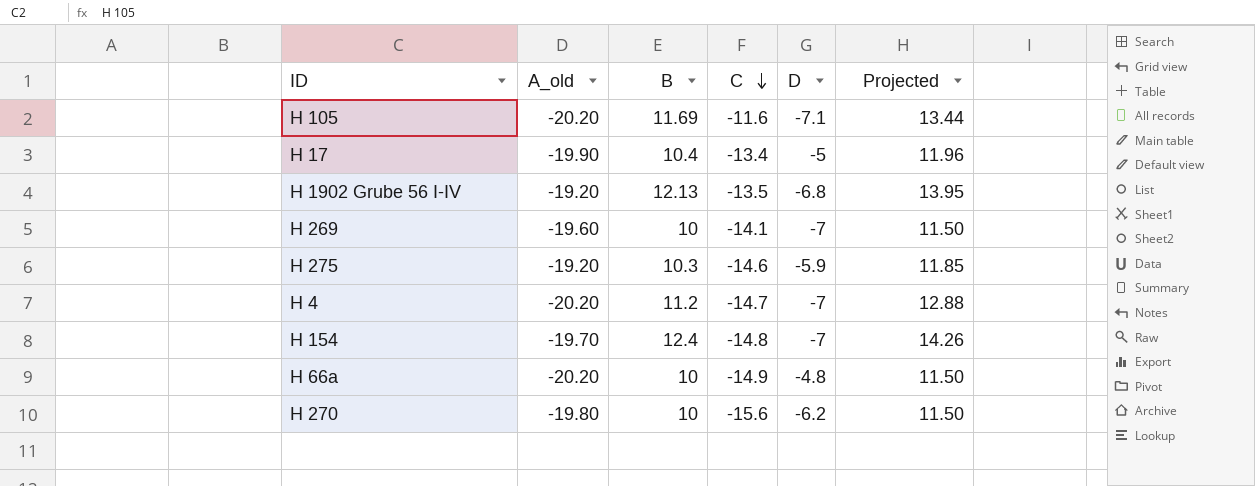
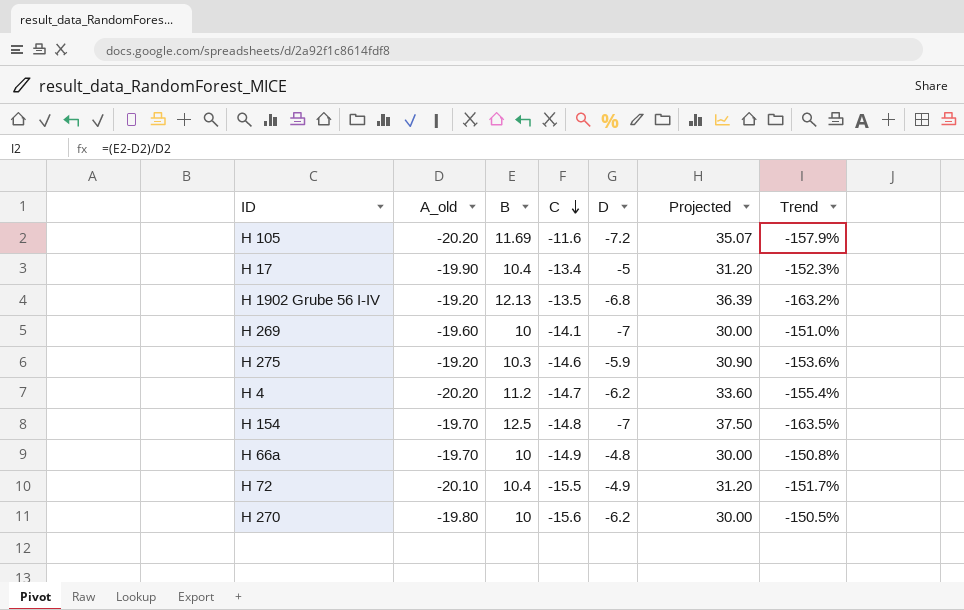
column Projected | formula: [B] * 1.15 -> [B] * 3
column Trend | formula: none -> ([B] - [A_old]) / [A_old]
H 105 | D: -7.1 -> -7.2
H 4 | D: -7 -> -6.2
H 154 | B: 12.4 -> 12.5
H 66a | A_old: -20.20 -> -19.70
row H 72: none -> -20.10 | 10.4 | -15.5 | -4.9 | 31.20 | -151.7%

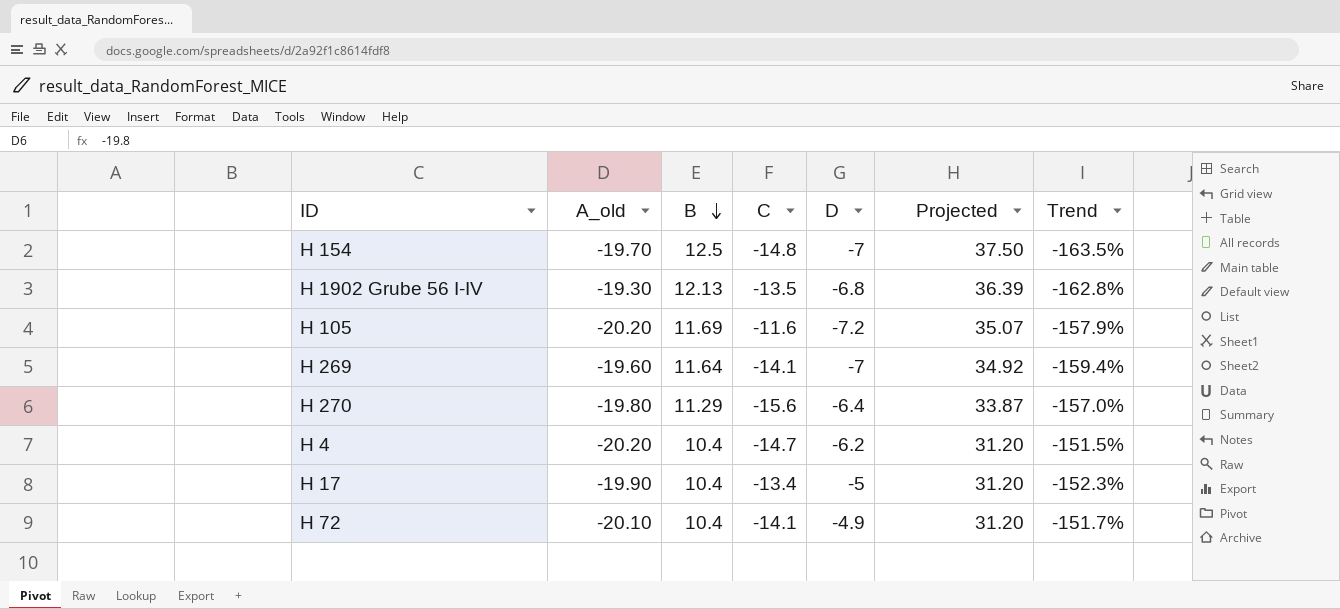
row order: C descending -> B descending
row H 275: -19.20 | 10.3 | -14.6 | -5.9 | 30.90 | -153.6% -> none
row H 66a: -19.70 | 10 | -14.9 | -4.8 | 30.00 | -150.8% -> none
H 1902 Grube 56 I-IV | A_old: -19.20 -> -19.30
H 1902 Grube 56 I-IV | Trend: -163.2% -> -162.8%
H 269 | B: 10 -> 11.64
H 269 | Projected: 30.00 -> 34.92
H 269 | Trend: -151.0% -> -159.4%
H 270 | B: 10 -> 11.29
H 270 | D: -6.2 -> -6.4
H 270 | Projected: 30.00 -> 33.87
H 270 | Trend: -150.5% -> -157.0%
H 4 | B: 11.2 -> 10.4
H 4 | Projected: 33.60 -> 31.20
H 4 | Trend: -155.4% -> -151.5%
H 72 | C: -15.5 -> -14.1

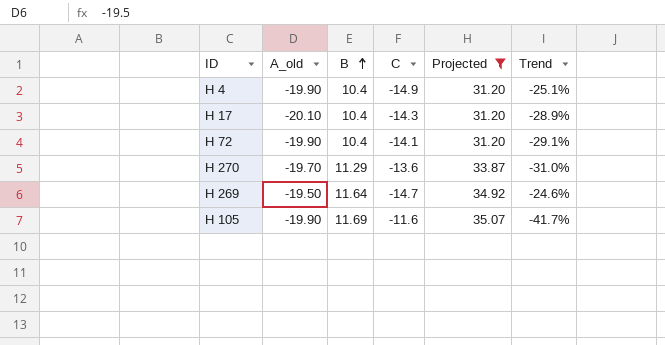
filter: none -> Projected <= 35.07
row order: B descending -> B ascending
column D | position: 5 -> none
column Trend | formula: ([B] - [A_old]) / [A_old] -> ([C] - [A_old]) / [A_old]
H 4 | A_old: -20.20 -> -19.90
H 4 | C: -14.7 -> -14.9
H 17 | A_old: -19.90 -> -20.10
H 17 | C: -13.4 -> -14.3
H 72 | A_old: -20.10 -> -19.90
H 270 | A_old: -19.80 -> -19.70
H 270 | C: -15.6 -> -13.6
H 269 | A_old: -19.60 -> -19.50
H 269 | C: -14.1 -> -14.7
H 105 | A_old: -20.20 -> -19.90

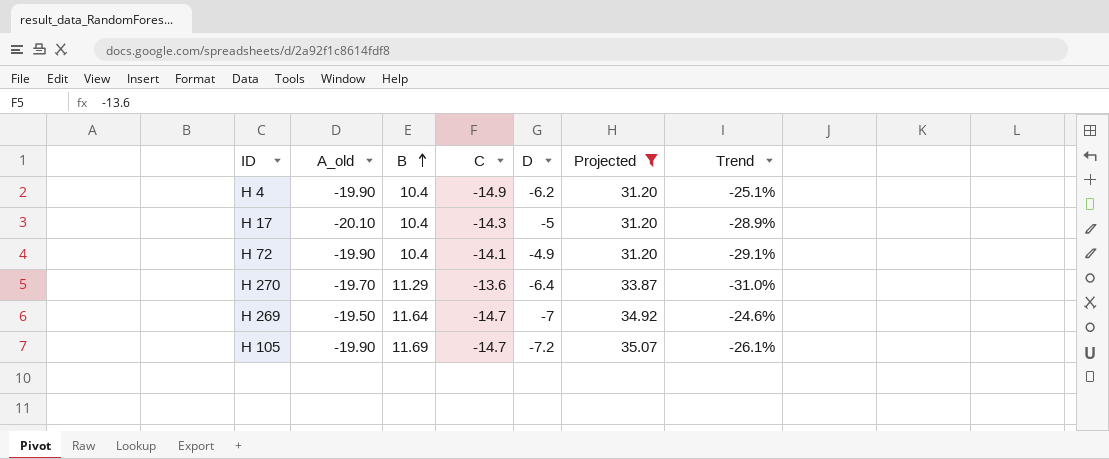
column D | position: none -> 5
H 105 | C: -11.6 -> -14.7
H 105 | Trend: -41.7% -> -26.1%

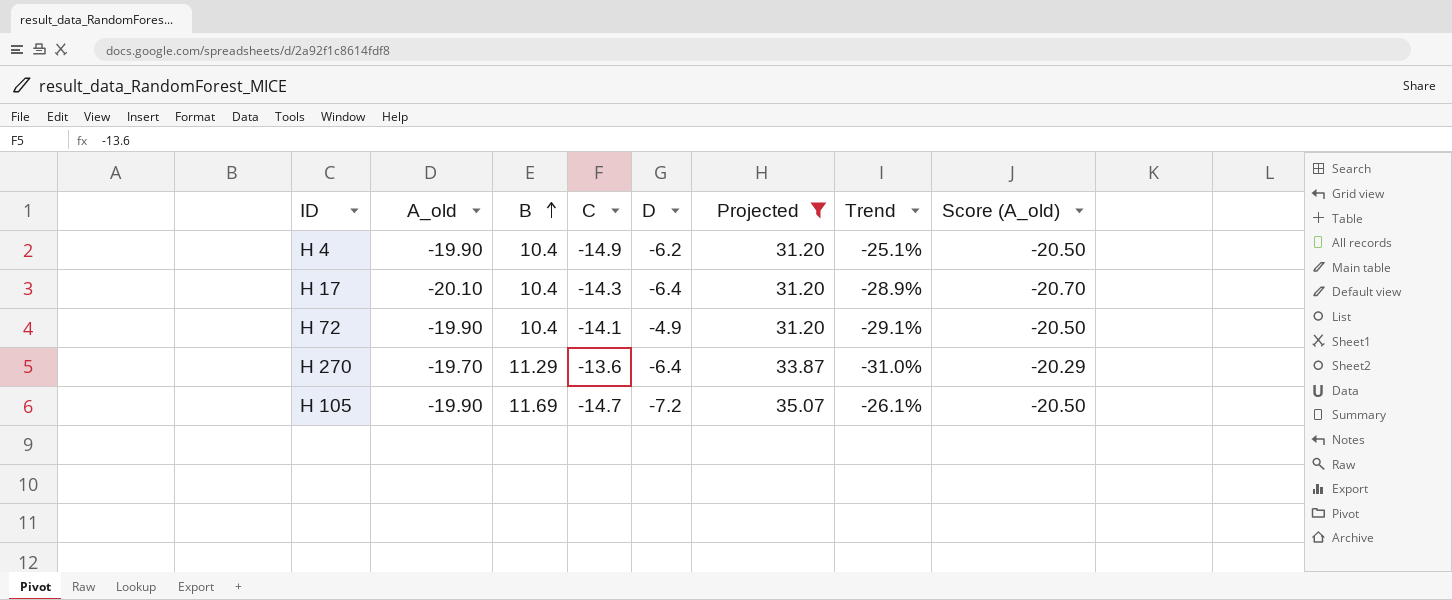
column Score (A_old) | formula: none -> [A_old] * 1.03
row H 269: -19.50 | 11.64 | -14.7 | -7 | 34.92 | -24.6% -> none
H 17 | D: -5 -> -6.4

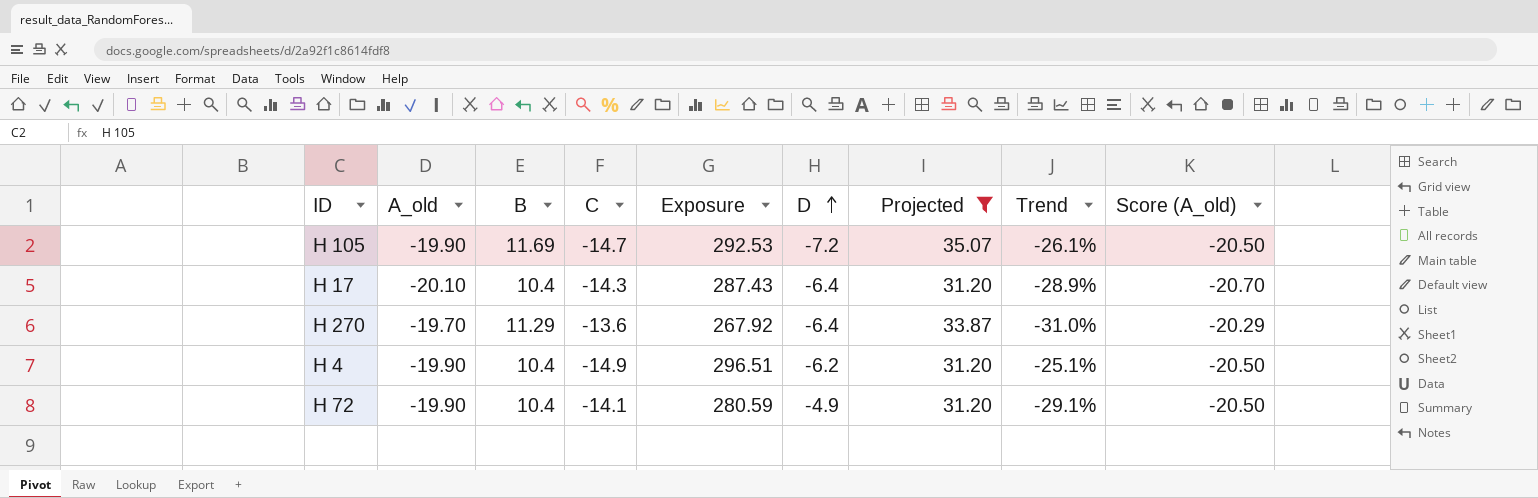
row order: B ascending -> D ascending
column Exposure | formula: none -> [A_old] * [C]

